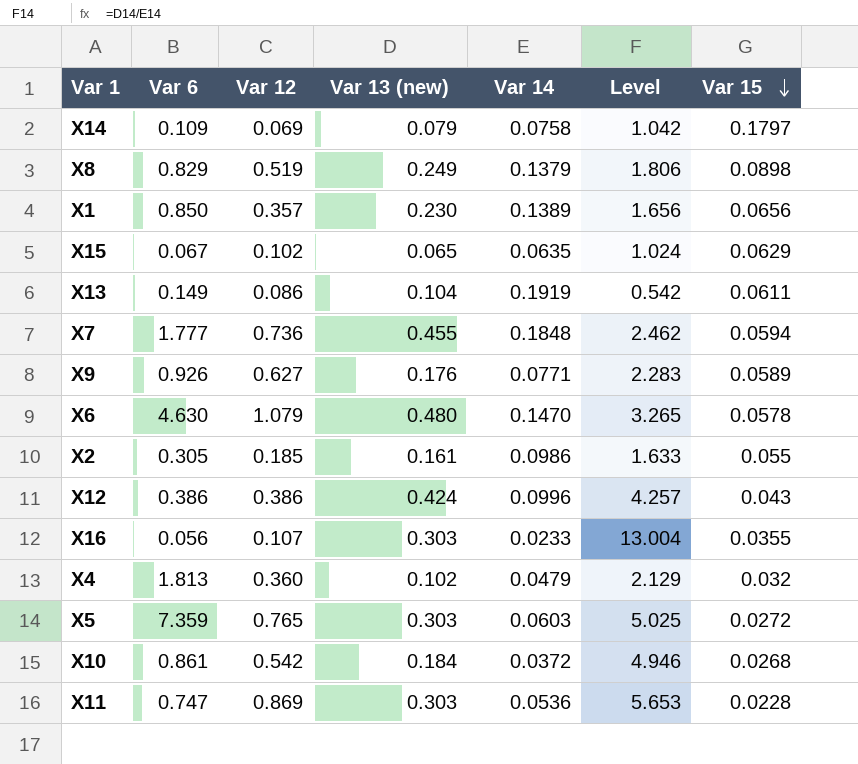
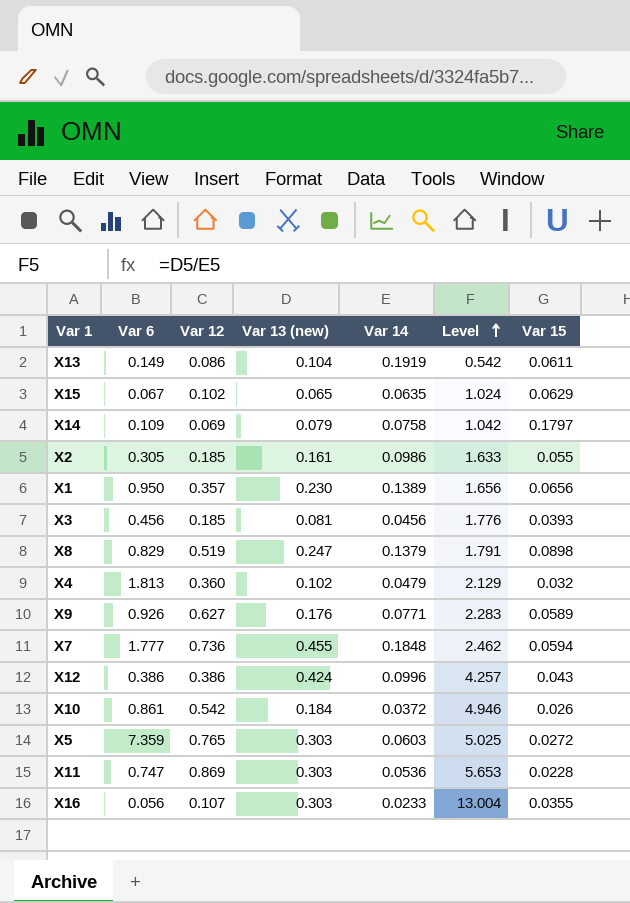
row order: Var 15 descending -> Level ascending
row X6: 4.630 | 1.079 | 0.480 | 0.1470 | 3.265 | 0.0578 -> none
X1 | Var 6: 0.850 -> 0.950
row X3: none -> 0.456 | 0.185 | 0.081 | 0.0456 | 1.776 | 0.0393
X8 | Var 13 (new): 0.249 -> 0.247
X8 | Level: 1.806 -> 1.791
X10 | Var 15: 0.0268 -> 0.026

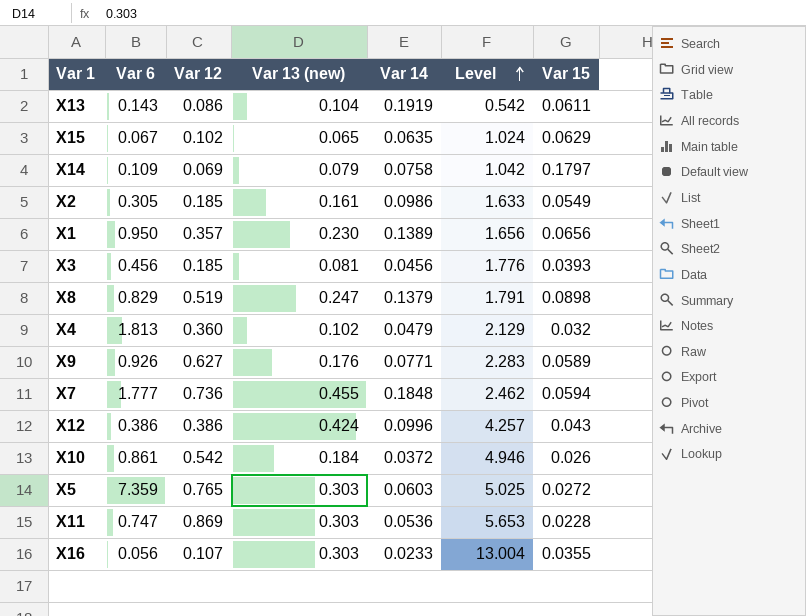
X13 | Var 6: 0.149 -> 0.143
X2 | Var 15: 0.055 -> 0.0549

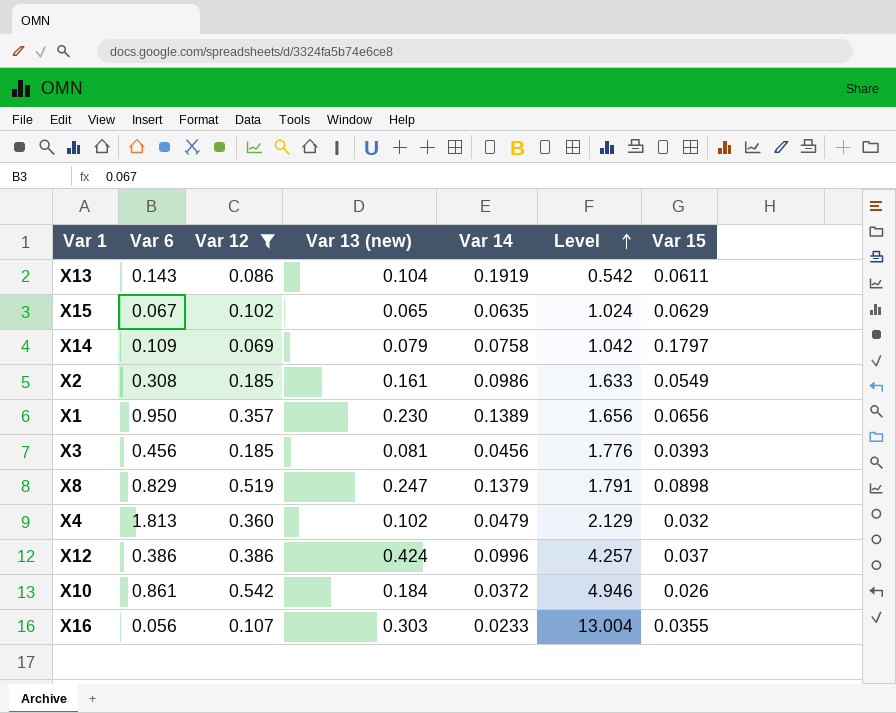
filter: none -> Var 12 <= 0.542
X2 | Var 6: 0.305 -> 0.308
X12 | Var 15: 0.043 -> 0.037

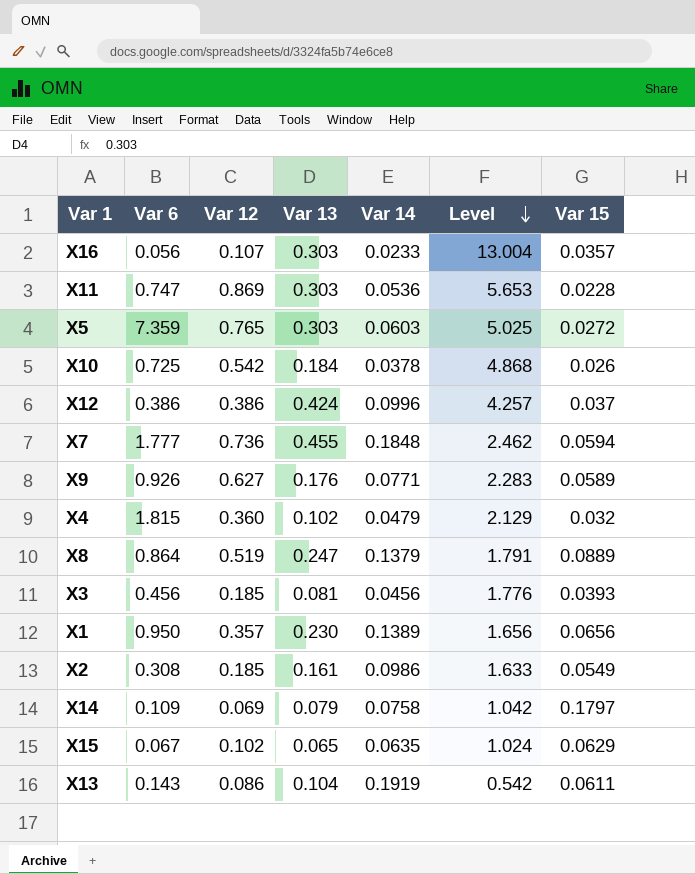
filter: Var 12 <= 0.542 -> none
row order: Level ascending -> Level descending
column name: Var 13 (new) -> Var 13
X16 | Var 15: 0.0355 -> 0.0357
X10 | Var 6: 0.861 -> 0.725
X10 | Var 14: 0.0372 -> 0.0378
X10 | Level: 4.946 -> 4.868
X4 | Var 6: 1.813 -> 1.815
X8 | Var 6: 0.829 -> 0.864
X8 | Var 15: 0.0898 -> 0.0889

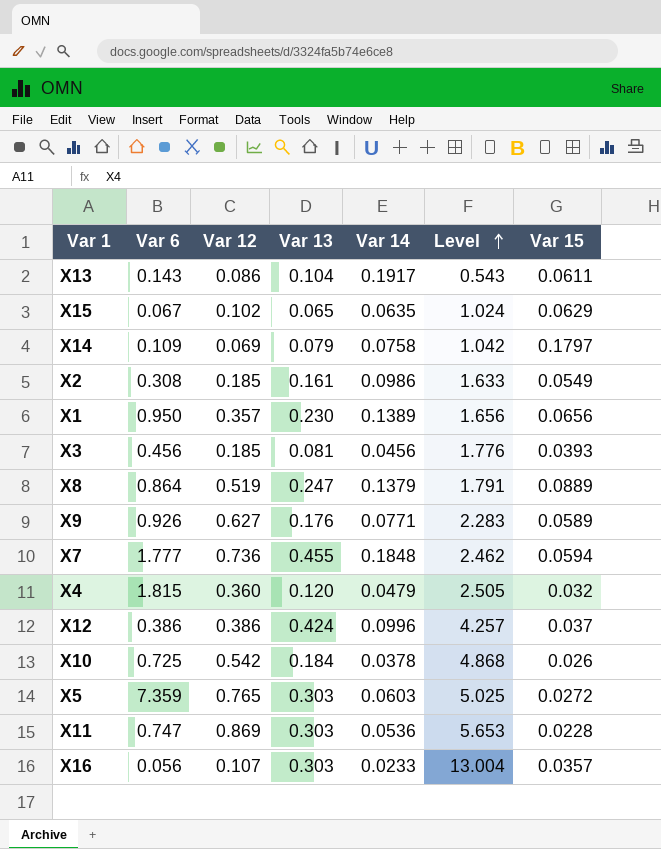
row order: Level descending -> Level ascending
X13 | Var 14: 0.1919 -> 0.1917
X13 | Level: 0.542 -> 0.543
X4 | Var 13: 0.102 -> 0.120
X4 | Level: 2.129 -> 2.505

